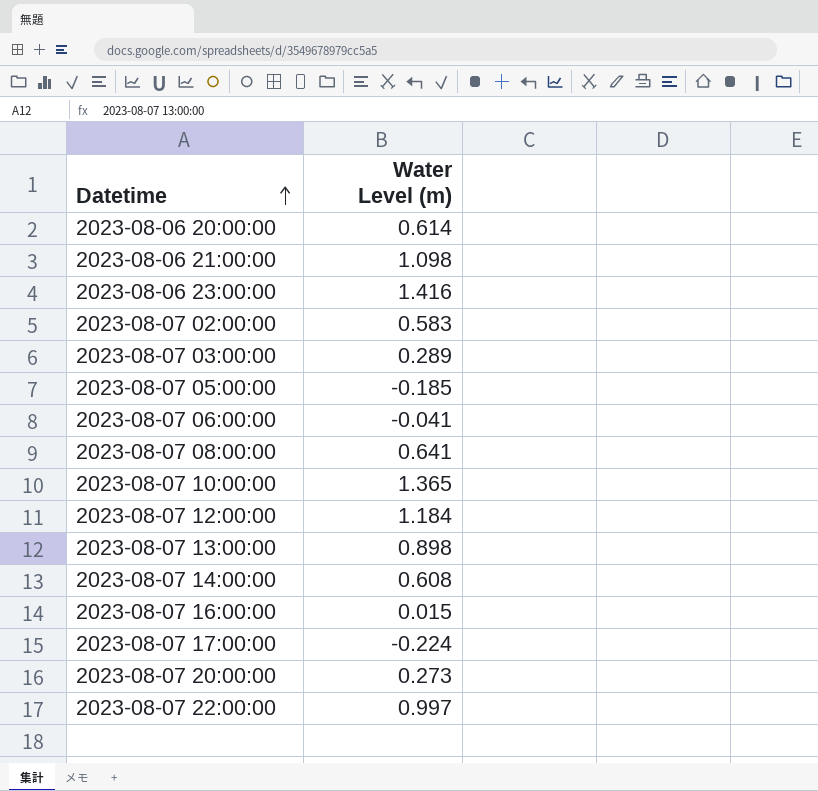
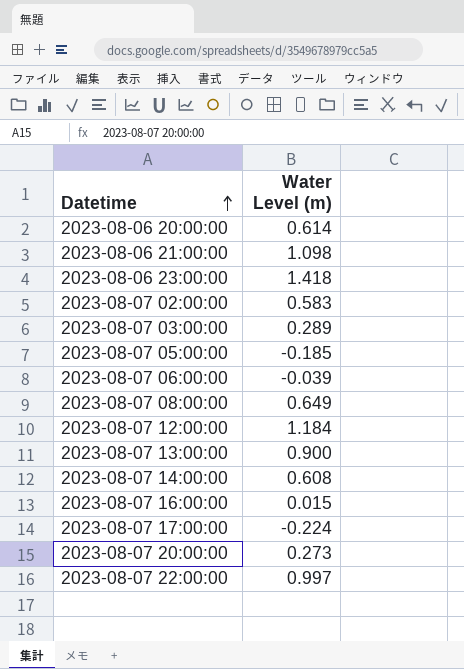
row 2023-08-07 10:00:00: 1.365 -> none
2023-08-06 23:00:00 | Water Level (m): 1.416 -> 1.418
2023-08-07 06:00:00 | Water Level (m): -0.041 -> -0.039
2023-08-07 08:00:00 | Water Level (m): 0.641 -> 0.649
2023-08-07 13:00:00 | Water Level (m): 0.898 -> 0.900

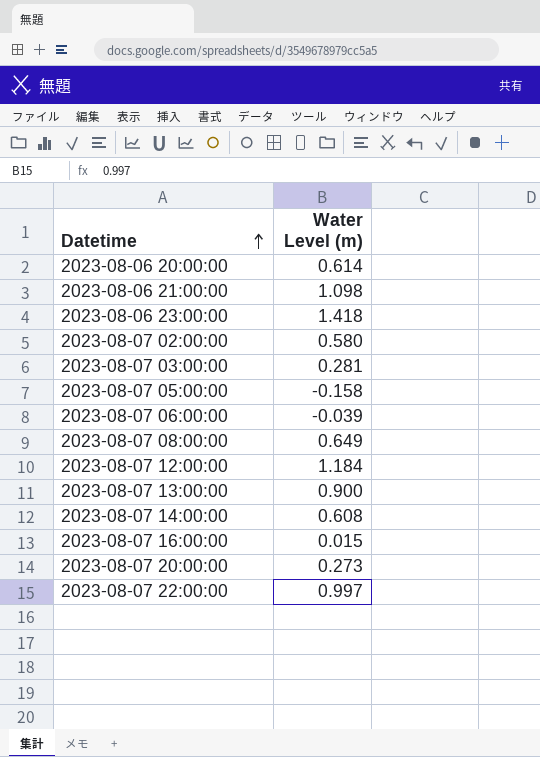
row 2023-08-07 17:00:00: -0.224 -> none
2023-08-07 02:00:00 | Water Level (m): 0.583 -> 0.580
2023-08-07 03:00:00 | Water Level (m): 0.289 -> 0.281
2023-08-07 05:00:00 | Water Level (m): -0.185 -> -0.158

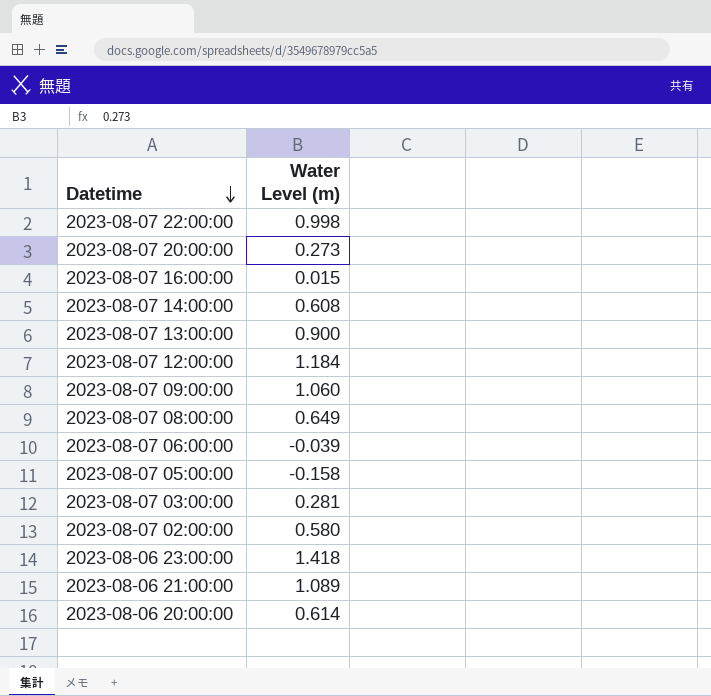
row order: Datetime ascending -> Datetime descending
2023-08-07 22:00:00 | Water Level (m): 0.997 -> 0.998
row 2023-08-07 09:00:00: none -> 1.060
2023-08-06 21:00:00 | Water Level (m): 1.098 -> 1.089

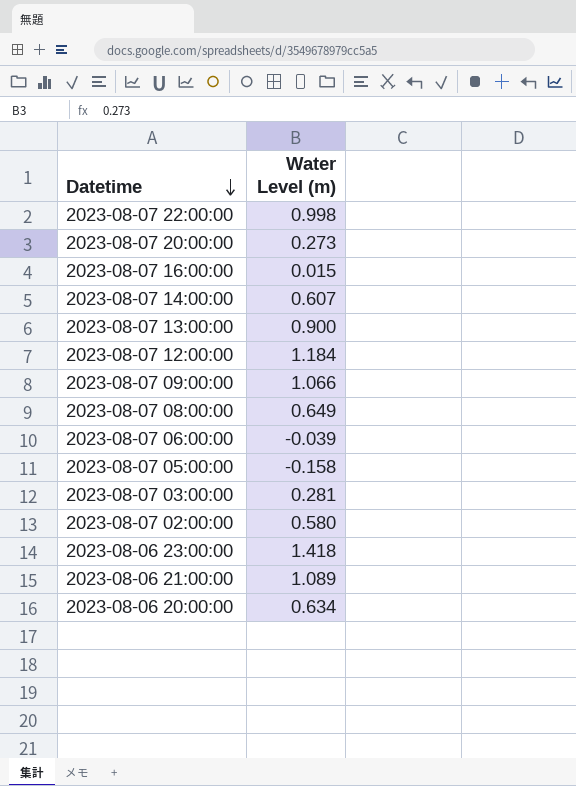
2023-08-07 14:00:00 | Water Level (m): 0.608 -> 0.607
2023-08-07 09:00:00 | Water Level (m): 1.060 -> 1.066
2023-08-06 20:00:00 | Water Level (m): 0.614 -> 0.634

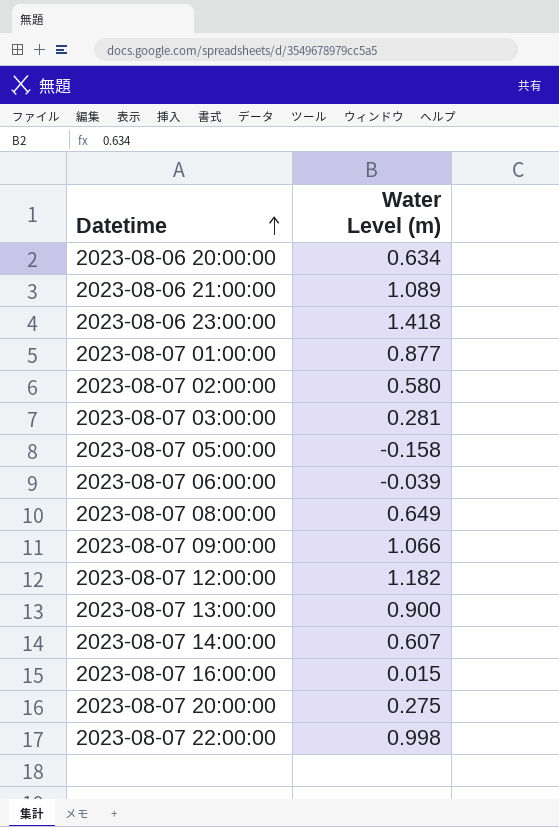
row order: Datetime descending -> Datetime ascending
row 2023-08-07 01:00:00: none -> 0.877
2023-08-07 12:00:00 | Water Level (m): 1.184 -> 1.182
2023-08-07 20:00:00 | Water Level (m): 0.273 -> 0.275

